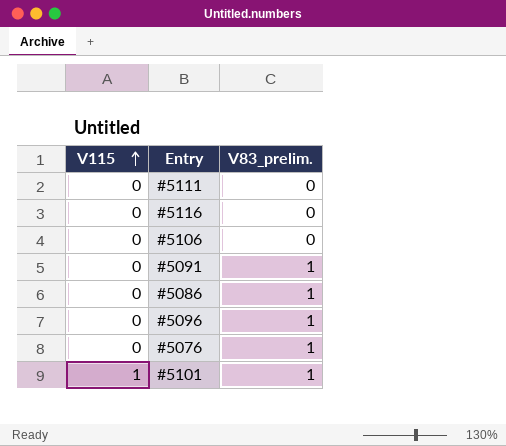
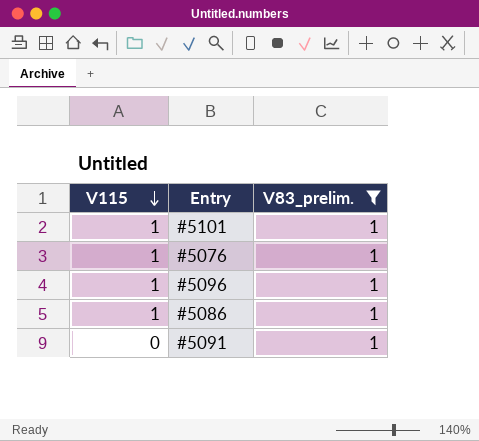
filter: none -> V83_prelim. = 1
row order: V115 ascending -> V115 descending
#5076 | V115: 0 -> 1
#5096 | V115: 0 -> 1
#5086 | V115: 0 -> 1

